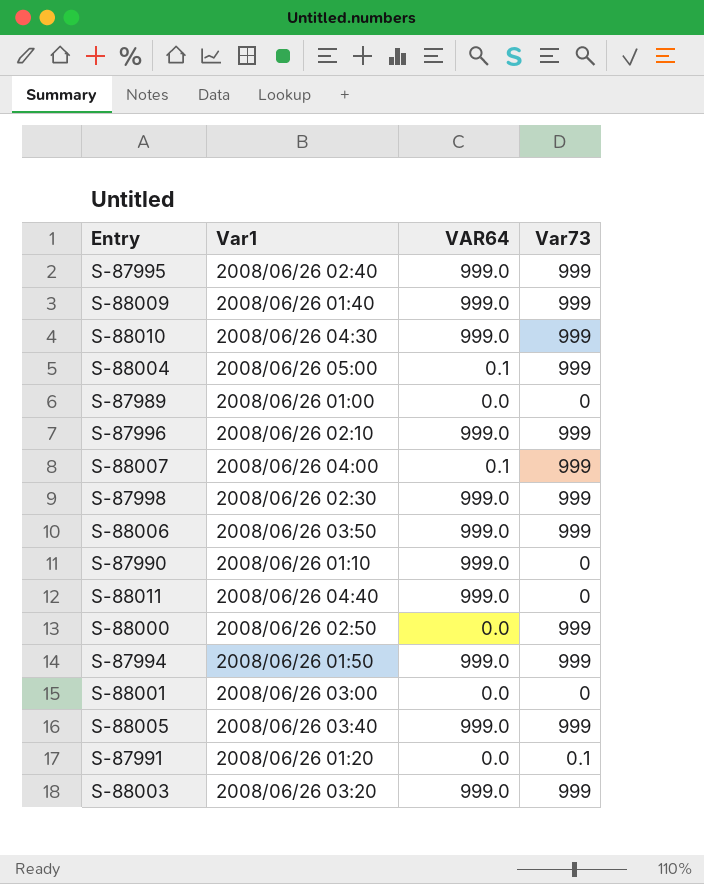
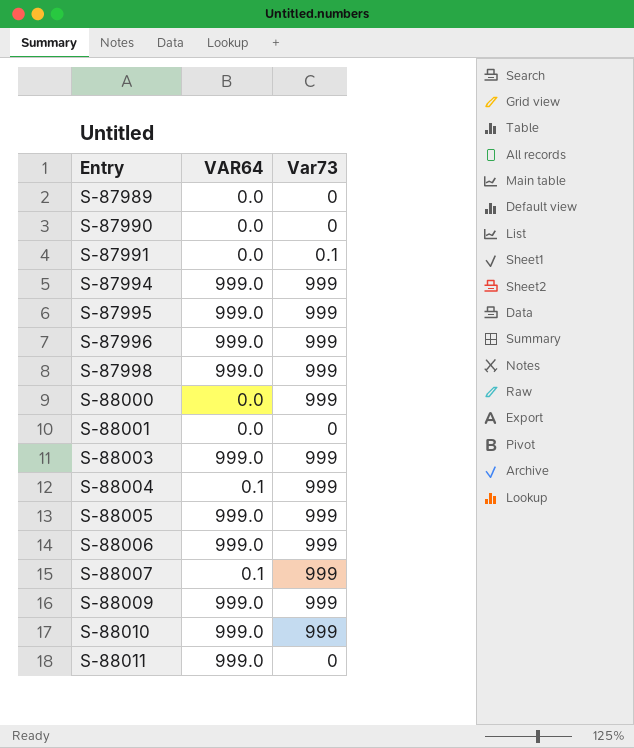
row order: none -> Entry ascending
column Var1 | position: 2 -> none
S-87990 | VAR64: 999.0 -> 0.0

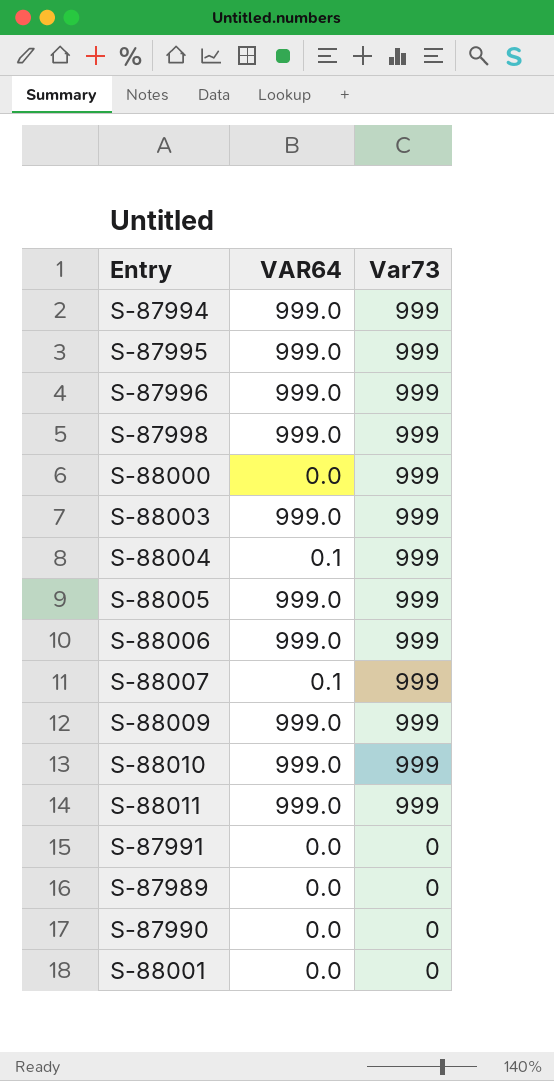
row order: Entry ascending -> Var73 descending
S-88011 | Var73: 0 -> 999
S-87991 | Var73: 0.1 -> 0

